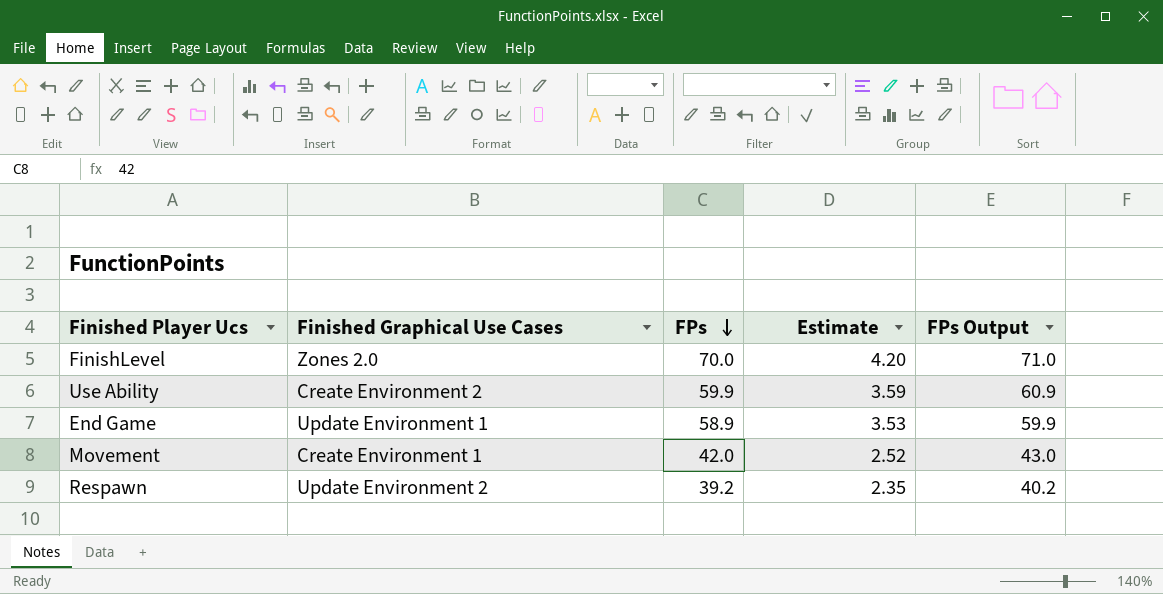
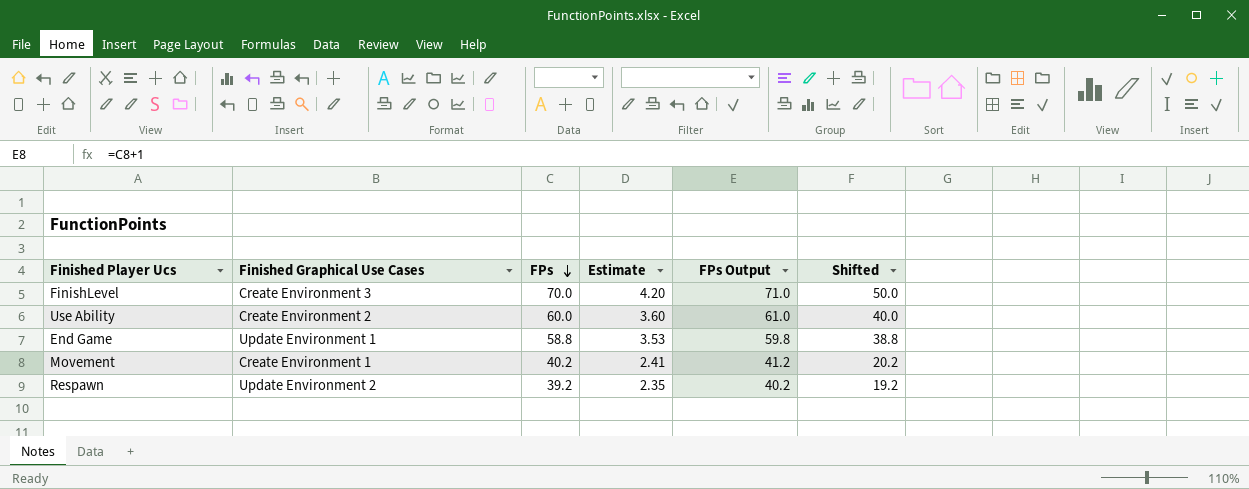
column Shifted | formula: none -> [FPs] - 20
FinishLevel | Finished Graphical Use Cases: Zones 2.0 -> Create Environment 3
Use Ability | FPs: 59.9 -> 60.0
Use Ability | Estimate: 3.59 -> 3.60
Use Ability | FPs Output: 60.9 -> 61.0
End Game | FPs: 58.9 -> 58.8
End Game | FPs Output: 59.9 -> 59.8
Movement | FPs: 42.0 -> 40.2
Movement | Estimate: 2.52 -> 2.41
Movement | FPs Output: 43.0 -> 41.2

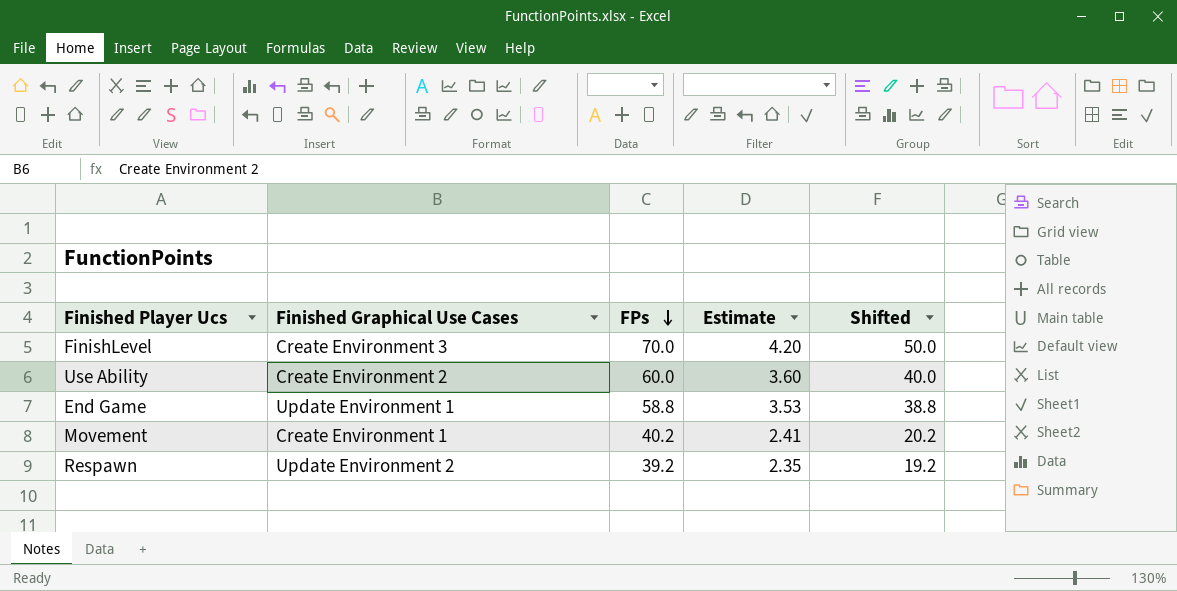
column FPs Output | formula: [FPs] + 1 -> none

